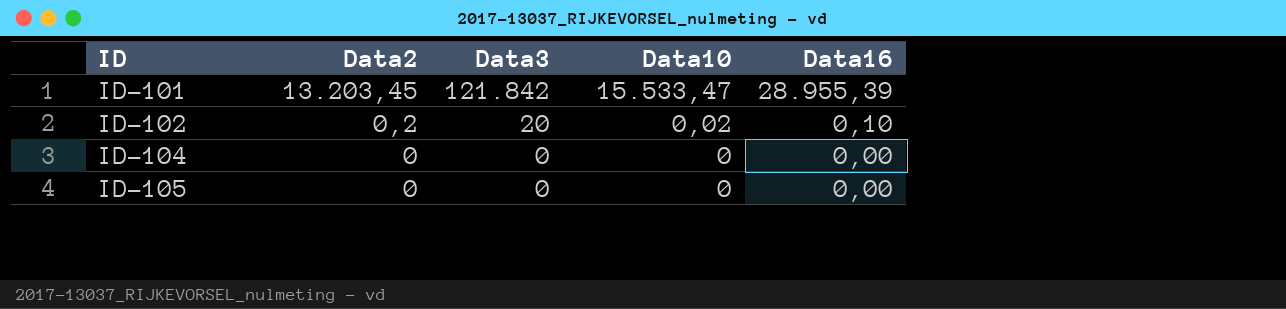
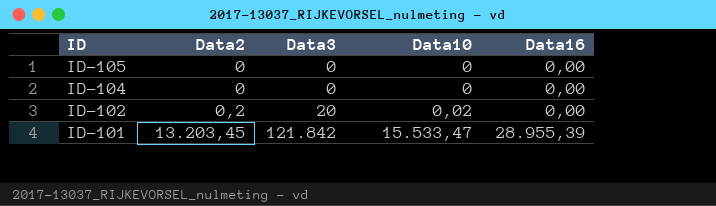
row order: ID ascending -> ID descending
ID-102 | Data16: 0,10 -> 0,00

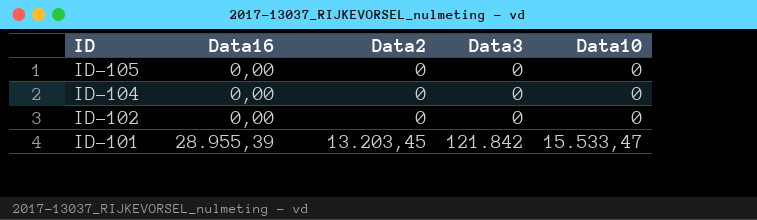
column Data16 | position: 5 -> 2
ID-102 | Data2: 0,2 -> 0
ID-102 | Data3: 20 -> 0
ID-102 | Data10: 0,02 -> 0

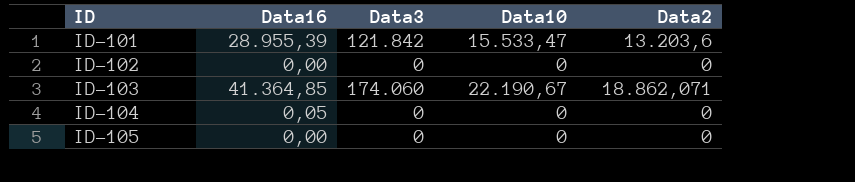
row order: ID descending -> ID ascending
column Data2 | position: 3 -> 5
ID-101 | Data2: 13.203,45 -> 13.203,6
row ID-103: none -> 41.364,85 | 174.060 | 22.190,67 | 18.862,071
ID-104 | Data16: 0,00 -> 0,05

